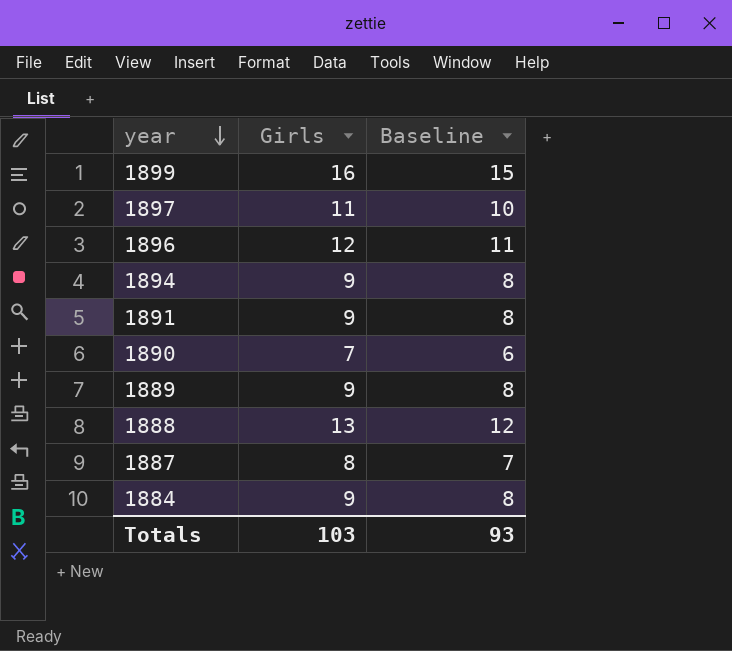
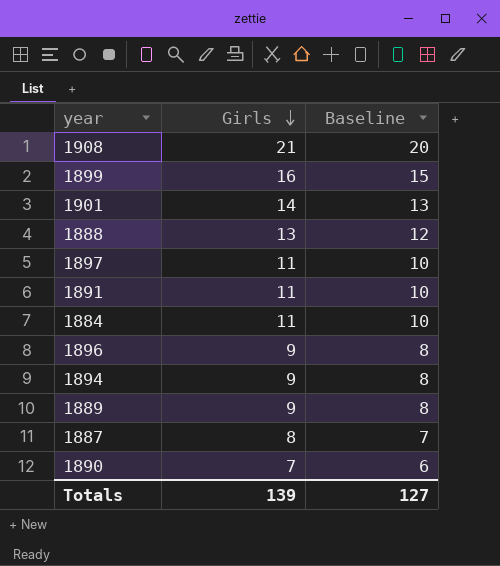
row order: year descending -> Girls descending
row 1908: none -> 21 | 20
row 1901: none -> 14 | 13
1891 | Girls: 9 -> 11
1891 | Baseline: 8 -> 10
1884 | Girls: 9 -> 11
1884 | Baseline: 8 -> 10
1896 | Girls: 12 -> 9
1896 | Baseline: 11 -> 8
Totals | Girls: 103 -> 139
Totals | Baseline: 93 -> 127

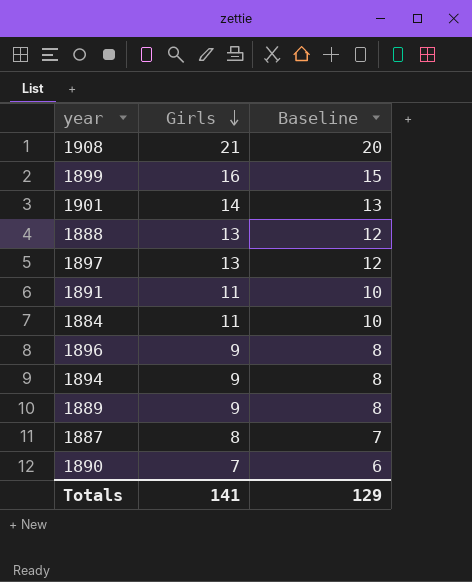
1897 | Girls: 11 -> 13
1897 | Baseline: 10 -> 12
Totals | Girls: 139 -> 141
Totals | Baseline: 127 -> 129

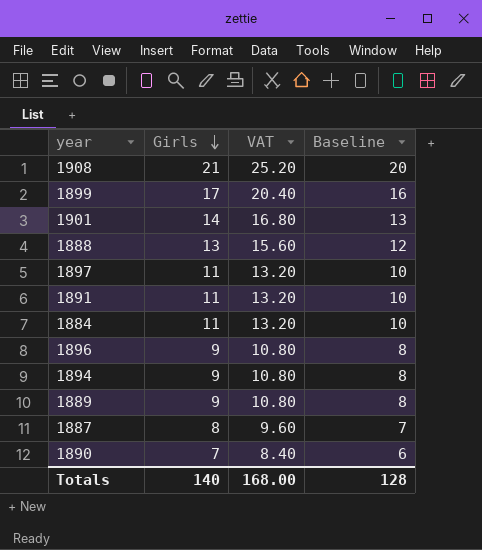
column VAT | formula: none -> [Girls] * 1.2
1899 | Girls: 16 -> 17
1899 | Baseline: 15 -> 16
1897 | Girls: 13 -> 11
1897 | Baseline: 12 -> 10
Totals | Girls: 141 -> 140
Totals | Baseline: 129 -> 128

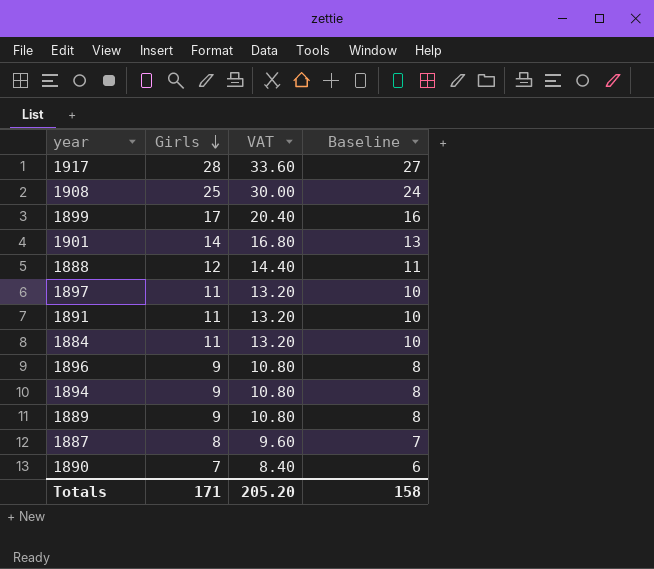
row 1917: none -> 28 | 33.60 | 27
1908 | Girls: 21 -> 25
1908 | VAT: 25.20 -> 30.00
1908 | Baseline: 20 -> 24
1888 | Girls: 13 -> 12
1888 | VAT: 15.60 -> 14.40
1888 | Baseline: 12 -> 11
Totals | Girls: 140 -> 171
Totals | VAT: 168.00 -> 205.20
Totals | Baseline: 128 -> 158

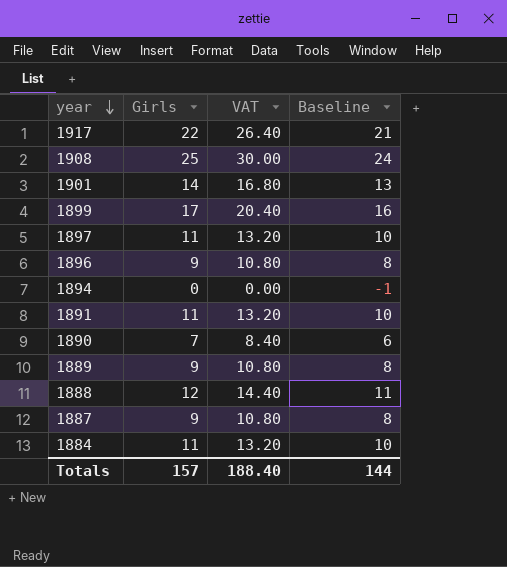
row order: Girls descending -> year descending
1917 | Girls: 28 -> 22
1917 | VAT: 33.60 -> 26.40
1917 | Baseline: 27 -> 21
1894 | Girls: 9 -> 0
1894 | VAT: 10.80 -> 0.00
1894 | Baseline: 8 -> -1
1887 | Girls: 8 -> 9
1887 | VAT: 9.60 -> 10.80
1887 | Baseline: 7 -> 8
Totals | Girls: 171 -> 157
Totals | VAT: 205.20 -> 188.40
Totals | Baseline: 158 -> 144

